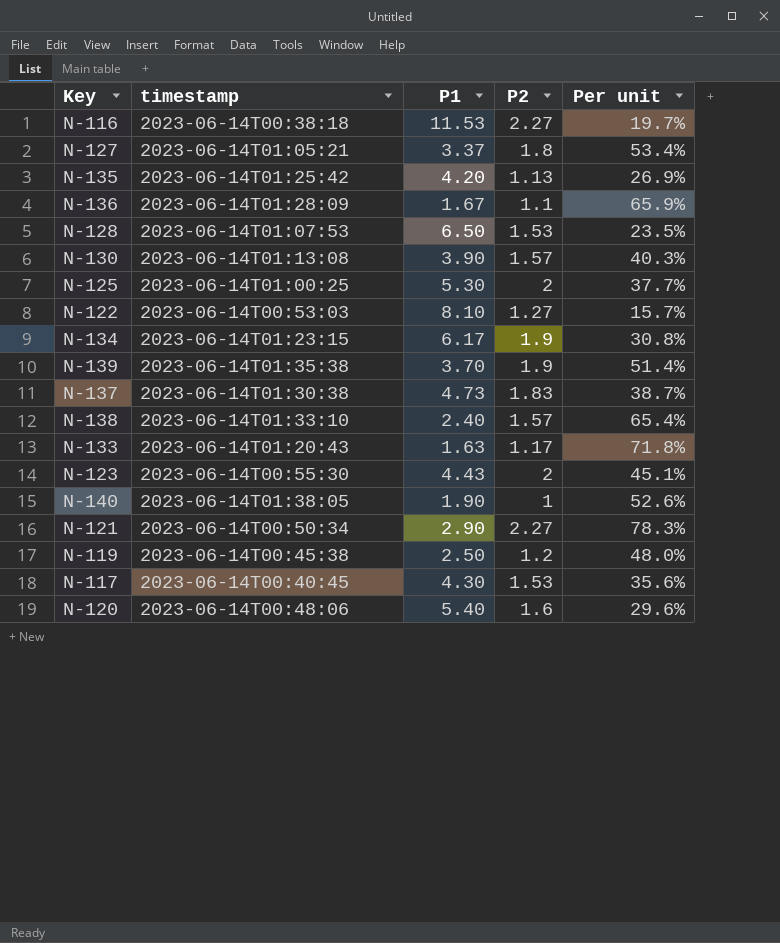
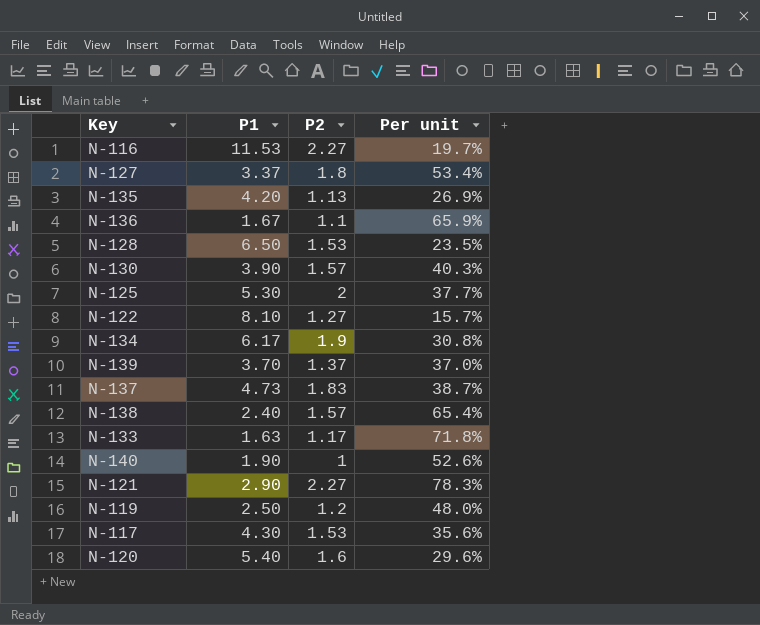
column timestamp | position: 2 -> none
row N-123: 2023-06-14T00:55:30 | 4.43 | 2 | 45.1% -> none
N-139 | P2: 1.9 -> 1.37
N-139 | Per unit: 51.4% -> 37.0%

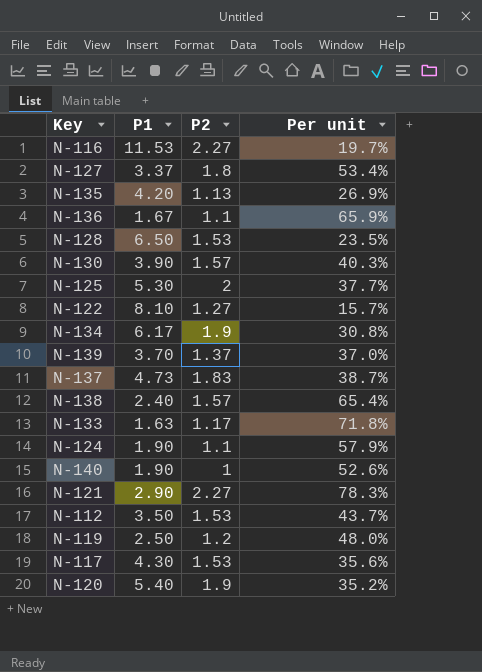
row N-124: none -> 1.90 | 1.1 | 57.9%
row N-112: none -> 3.50 | 1.53 | 43.7%
N-120 | P2: 1.6 -> 1.9
N-120 | Per unit: 29.6% -> 35.2%

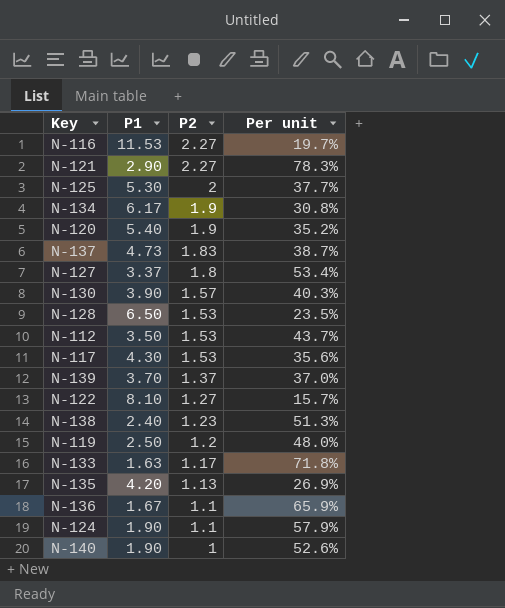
row order: none -> P2 descending
N-138 | P2: 1.57 -> 1.23
N-138 | Per unit: 65.4% -> 51.3%

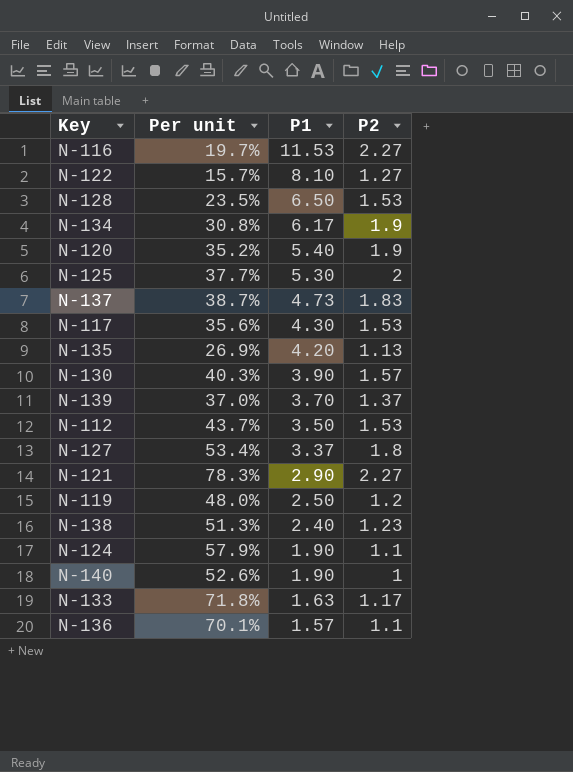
row order: P2 descending -> P1 descending
column Per unit | position: 4 -> 2
N-136 | Per unit: 65.9% -> 70.1%
N-136 | P1: 1.67 -> 1.57

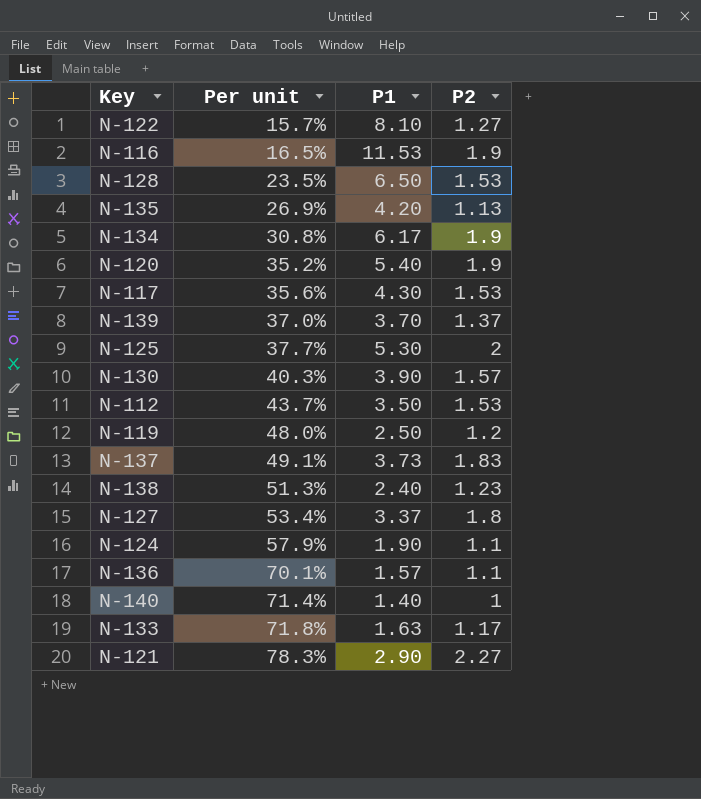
row order: P1 descending -> Per unit ascending
N-116 | Per unit: 19.7% -> 16.5%
N-116 | P2: 2.27 -> 1.9
N-137 | Per unit: 38.7% -> 49.1%
N-137 | P1: 4.73 -> 3.73
N-140 | Per unit: 52.6% -> 71.4%
N-140 | P1: 1.90 -> 1.40

